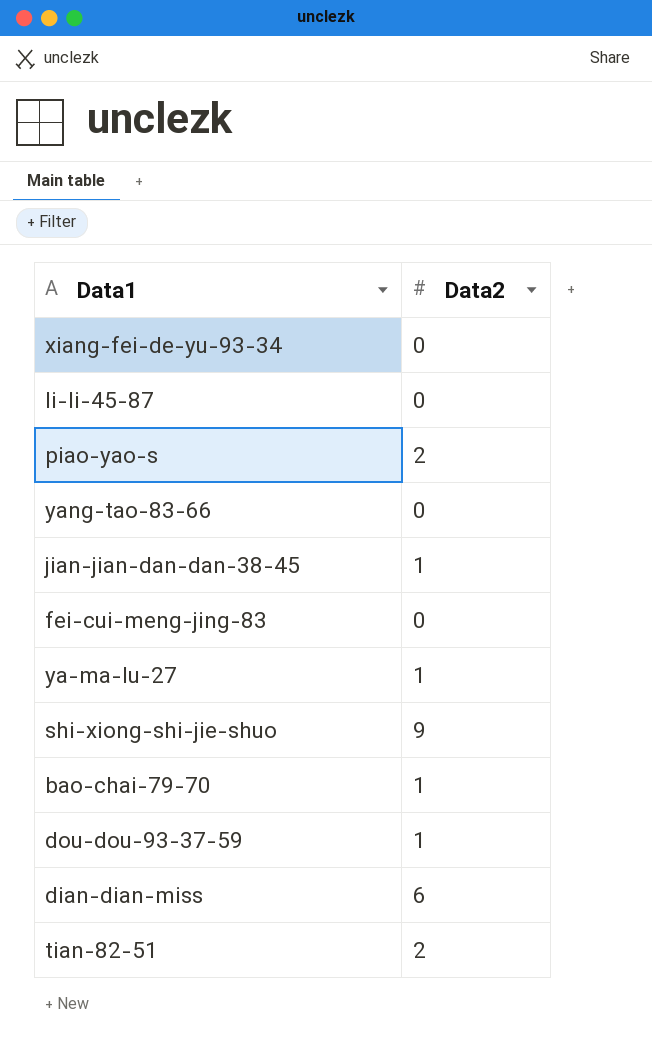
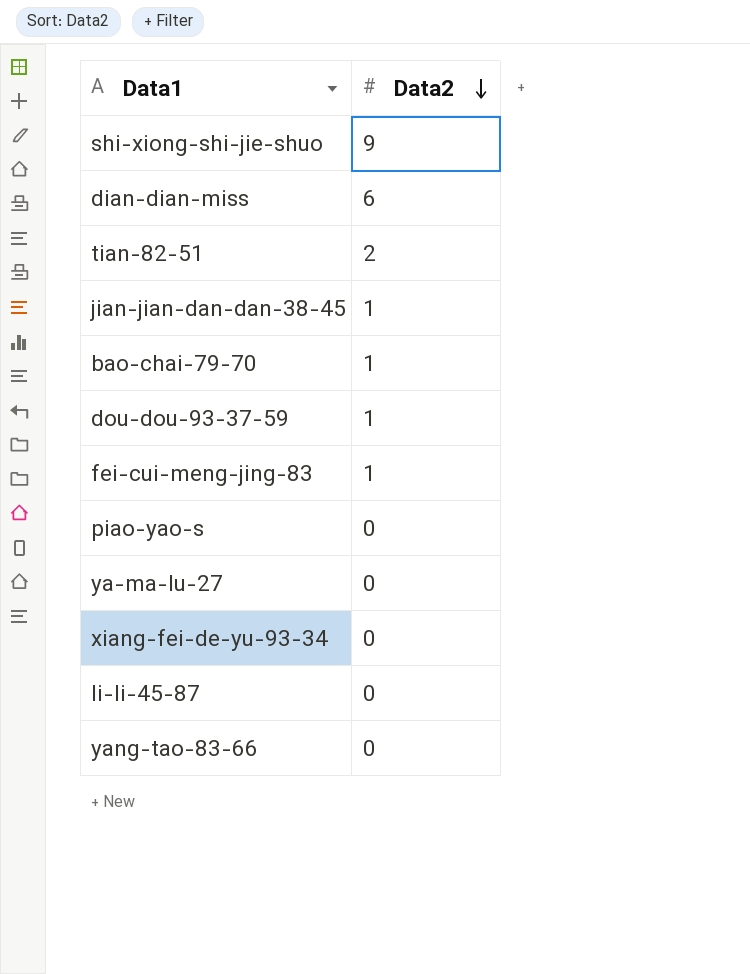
row order: none -> Data2 descending
fei-cui-meng-jing-83 | Data2: 0 -> 1
piao-yao-s | Data2: 2 -> 0
ya-ma-lu-27 | Data2: 1 -> 0

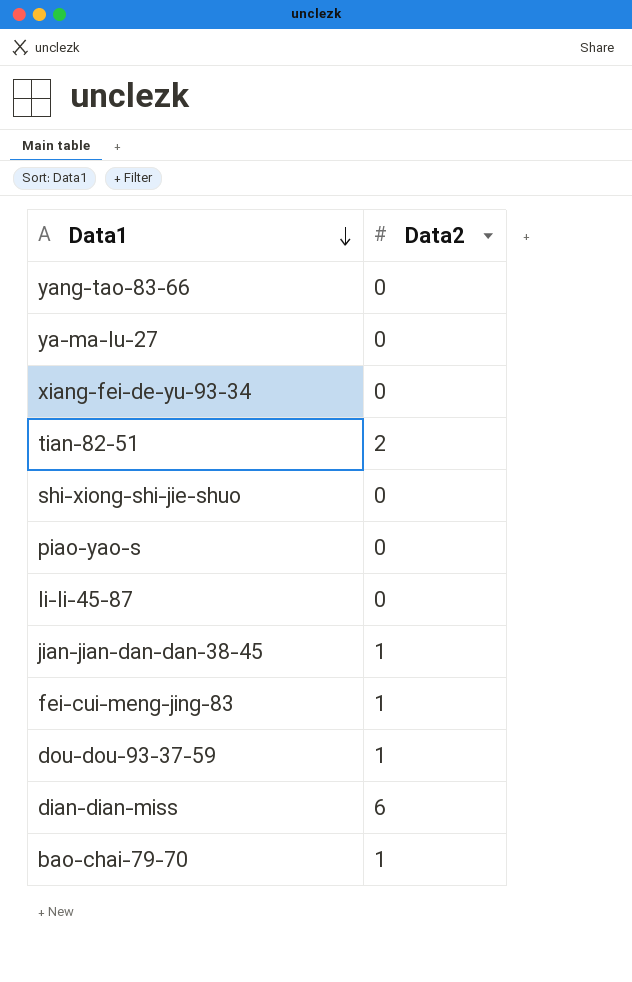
row order: Data2 descending -> Data1 descending
shi-xiong-shi-jie-shuo | Data2: 9 -> 0

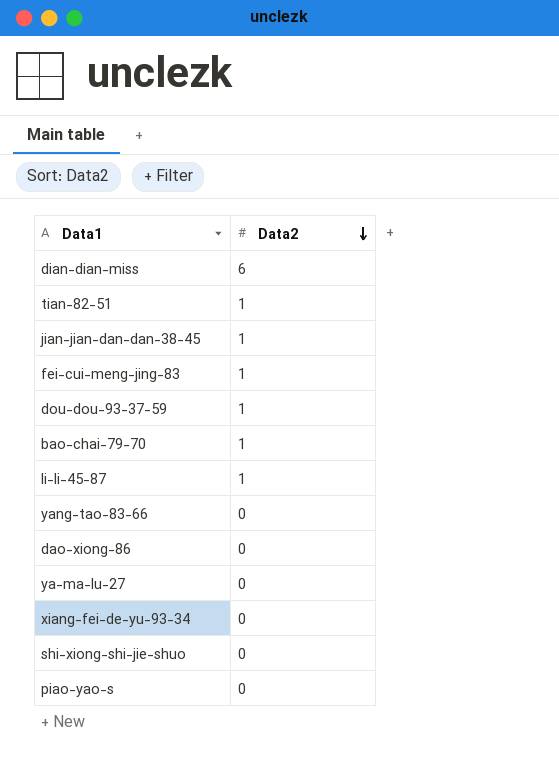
row order: Data1 descending -> Data2 descending
tian-82-51 | Data2: 2 -> 1
li-li-45-87 | Data2: 0 -> 1
row dao-xiong-86: none -> 0

